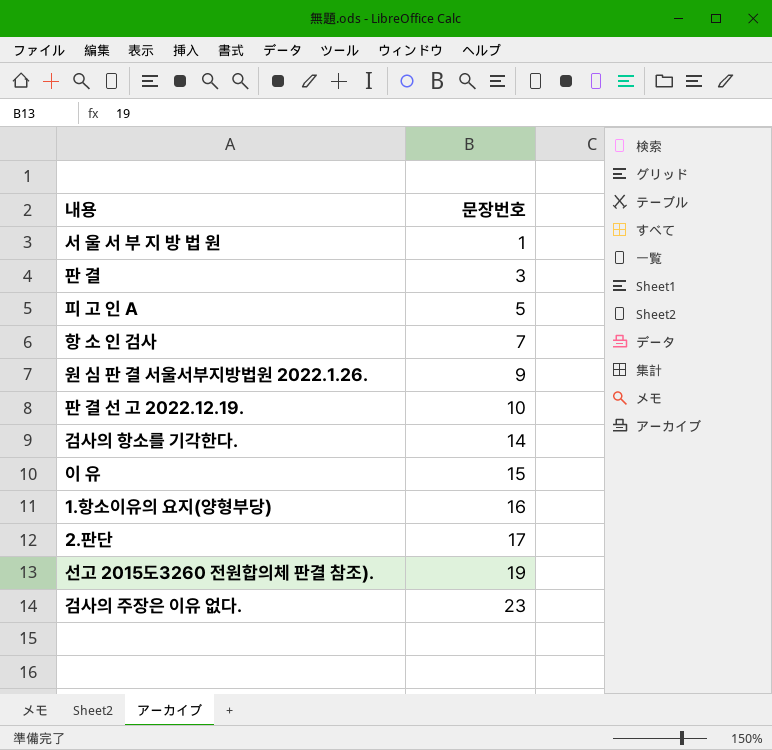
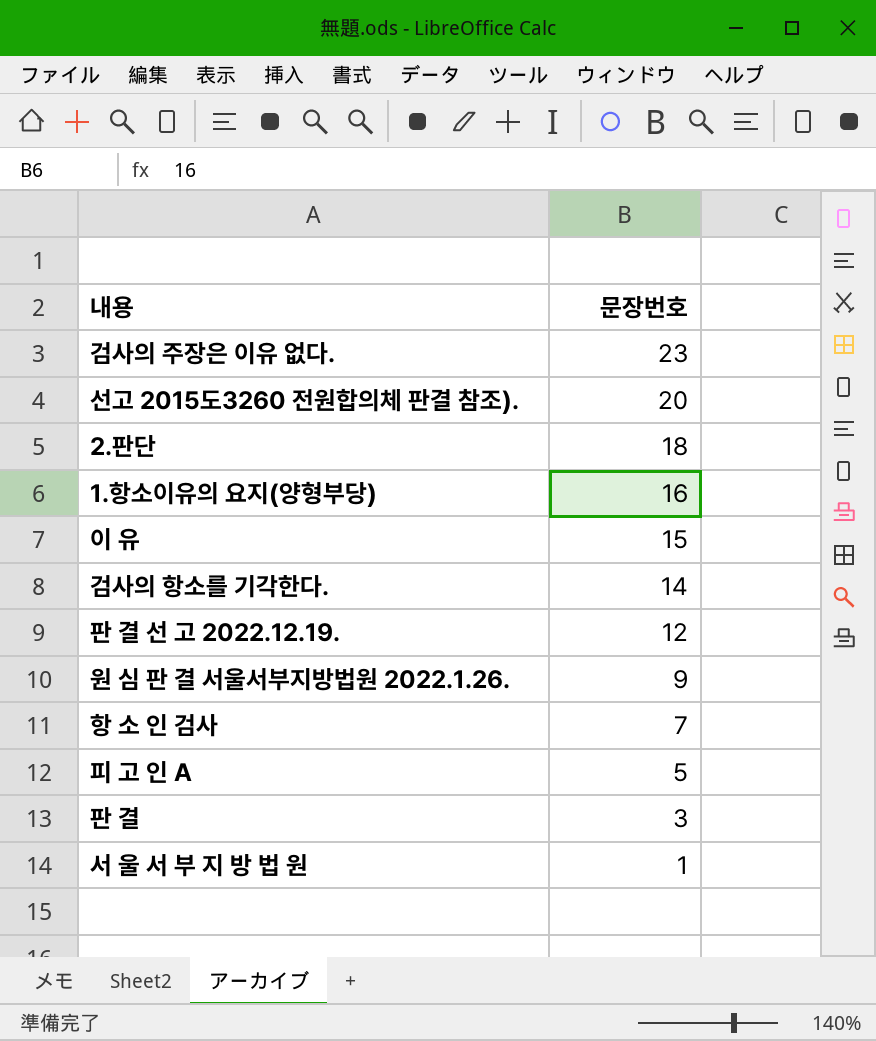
row order: 문장번호 ascending -> 문장번호 descending
선고 2015도3260 전원합의체 판결 참조). | 문장번호: 19 -> 20
2.판단 | 문장번호: 17 -> 18
판 결 선 고 2022.12.19. | 문장번호: 10 -> 12

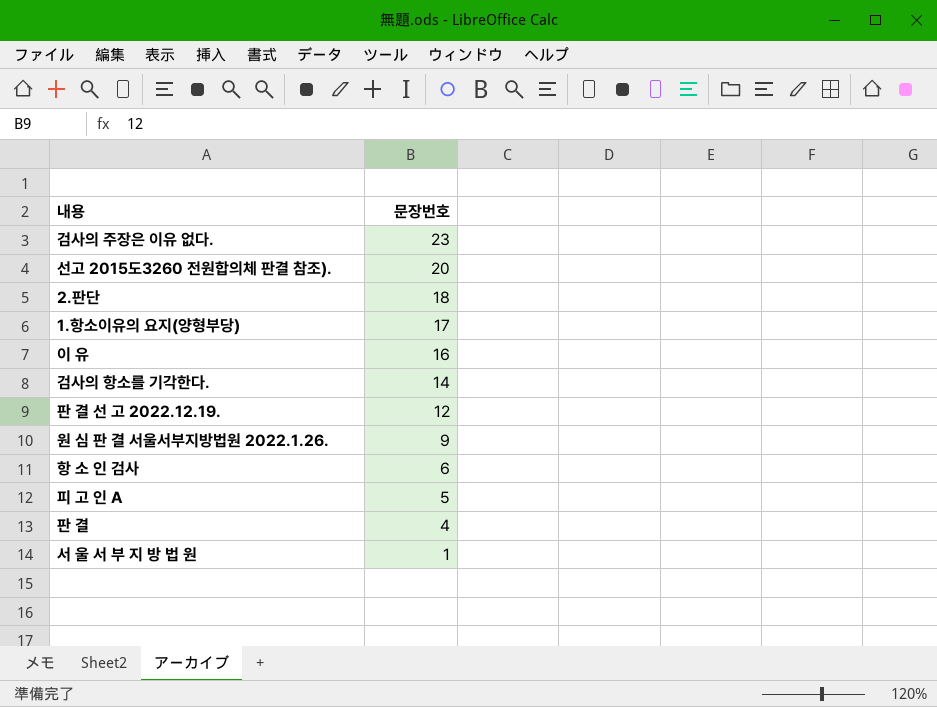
1.항소이유의 요지(양형부당) | 문장번호: 16 -> 17
이 유 | 문장번호: 15 -> 16
항 소 인 검사 | 문장번호: 7 -> 6
판 결 | 문장번호: 3 -> 4

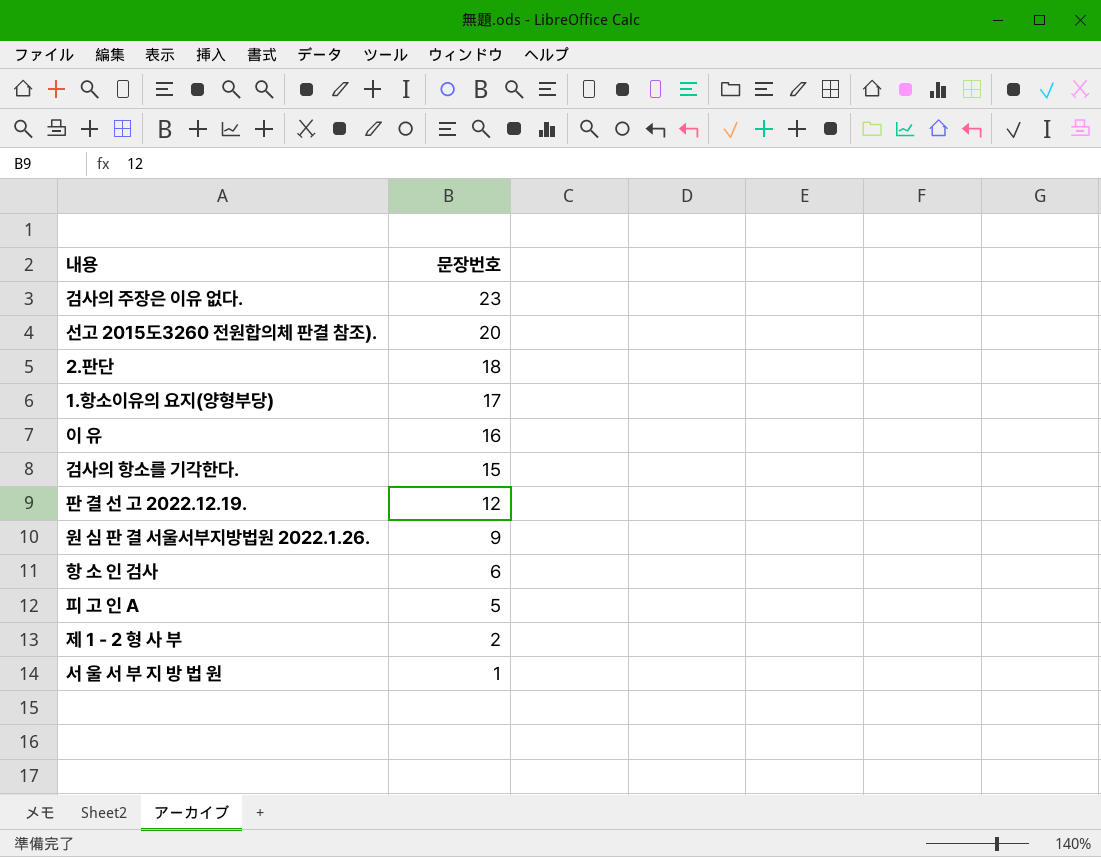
row 판 결: 4 -> none
검사의 항소를 기각한다. | 문장번호: 14 -> 15
row 제 1 - 2 형 사 부: none -> 2

